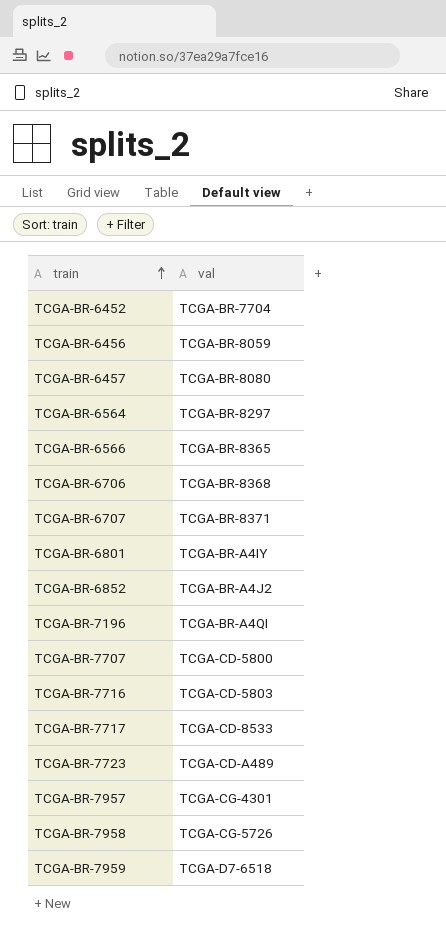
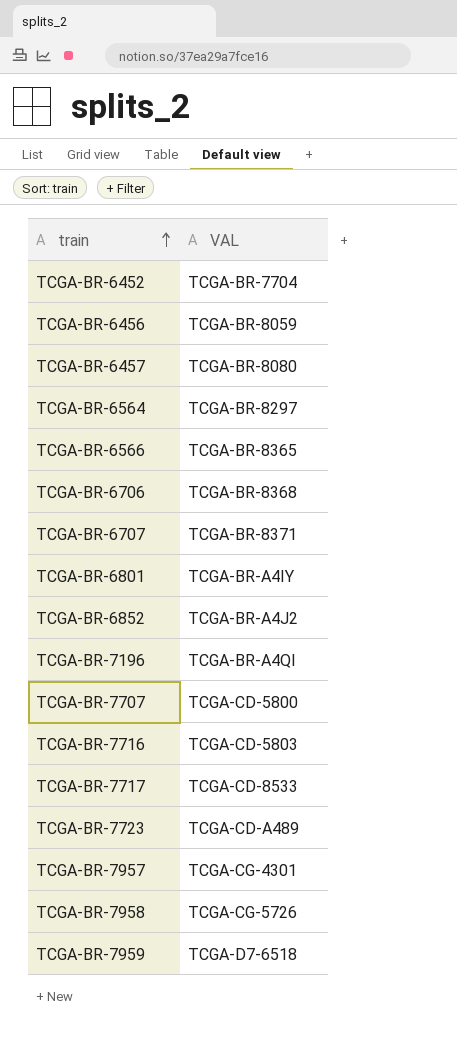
column name: val -> VAL

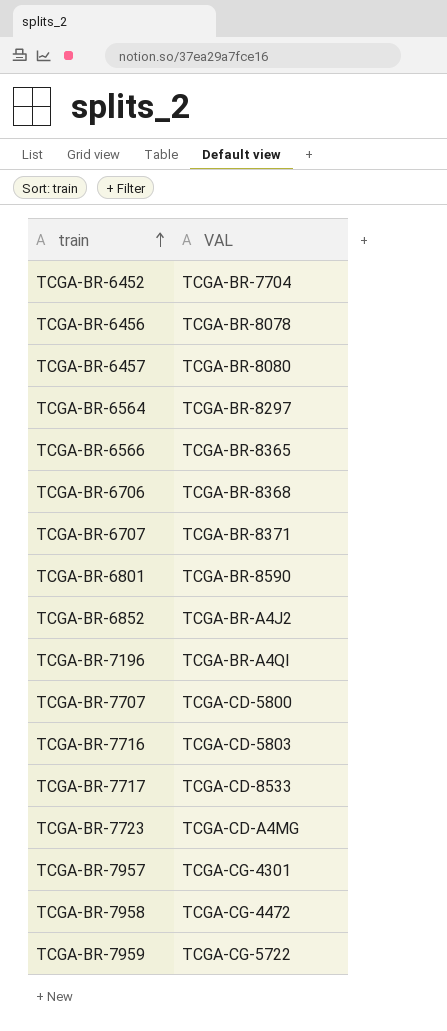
TCGA-BR-6456 | VAL: TCGA-BR-8059 -> TCGA-BR-8078
TCGA-BR-6801 | VAL: TCGA-BR-A4IY -> TCGA-BR-8590
TCGA-BR-7723 | VAL: TCGA-CD-A489 -> TCGA-CD-A4MG
TCGA-BR-7958 | VAL: TCGA-CG-5726 -> TCGA-CG-4472
TCGA-BR-7959 | VAL: TCGA-D7-6518 -> TCGA-CG-5722

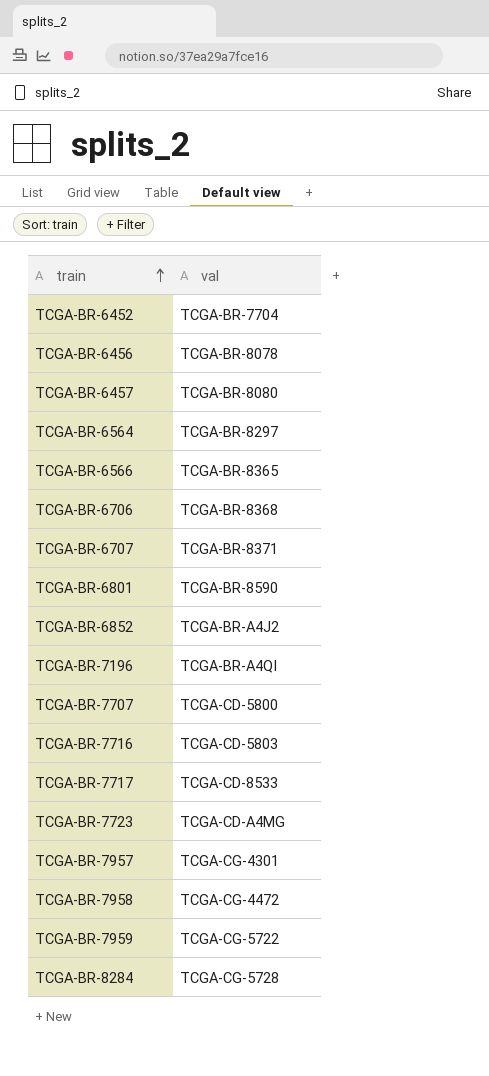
column name: VAL -> val
row TCGA-BR-8284: none -> TCGA-CG-5728

